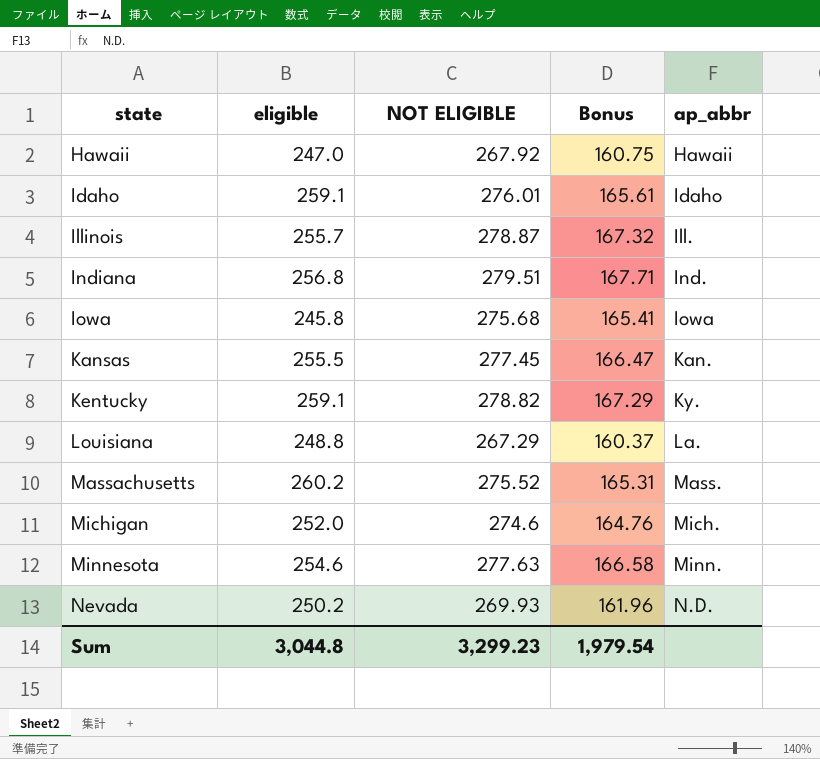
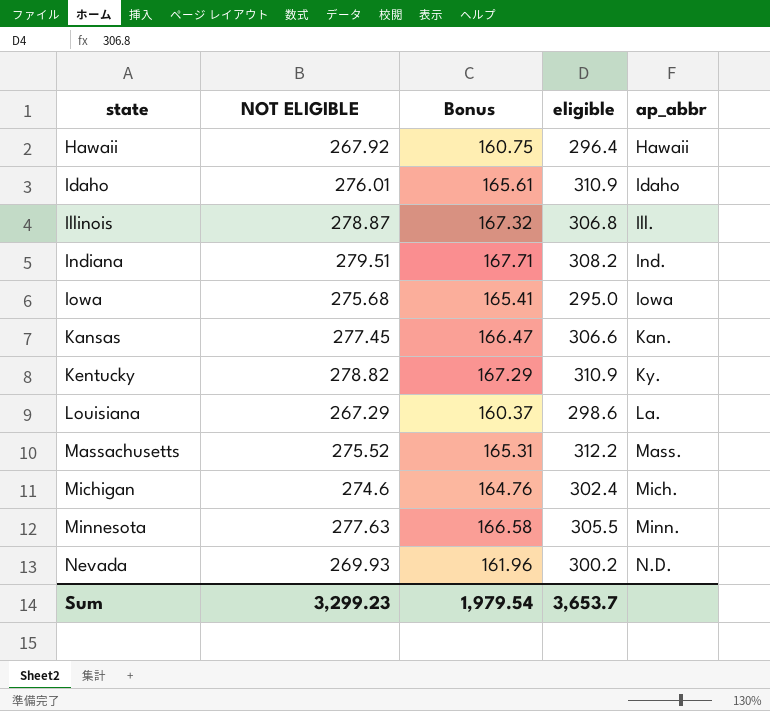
column eligible | position: 2 -> 4
Hawaii | eligible: 247.0 -> 296.4
Idaho | eligible: 259.1 -> 310.9
Illinois | eligible: 255.7 -> 306.8
Indiana | eligible: 256.8 -> 308.2
Iowa | eligible: 245.8 -> 295.0
Kansas | eligible: 255.5 -> 306.6
Kentucky | eligible: 259.1 -> 310.9
Louisiana | eligible: 248.8 -> 298.6
Massachusetts | eligible: 260.2 -> 312.2
Michigan | eligible: 252.0 -> 302.4
Minnesota | eligible: 254.6 -> 305.5
Nevada | eligible: 250.2 -> 300.2
Sum | eligible: 3,044.8 -> 3,653.7

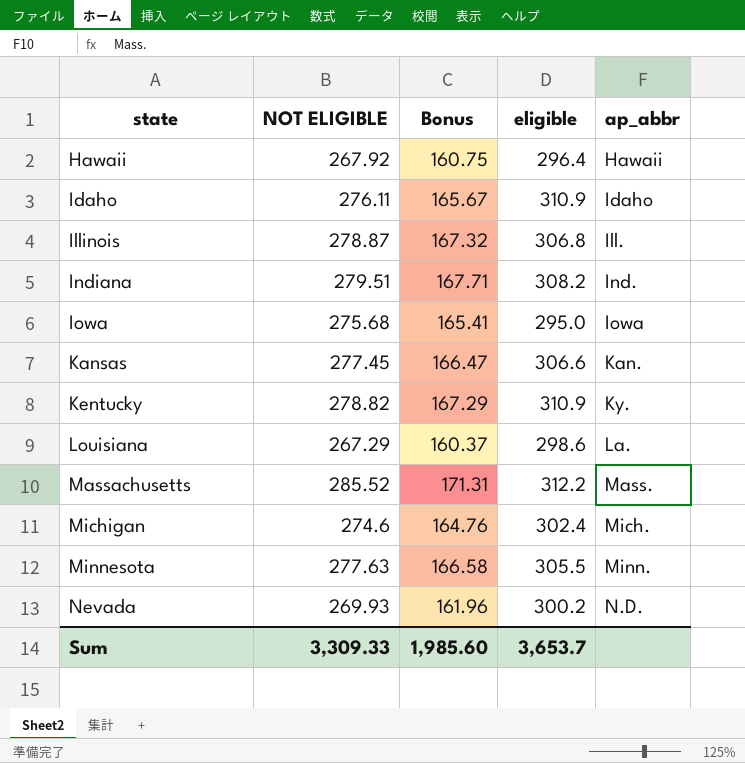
Idaho | NOT ELIGIBLE: 276.01 -> 276.11
Idaho | Bonus: 165.61 -> 165.67
Massachusetts | NOT ELIGIBLE: 275.52 -> 285.52
Massachusetts | Bonus: 165.31 -> 171.31
Sum | NOT ELIGIBLE: 3,299.23 -> 3,309.33
Sum | Bonus: 1,979.54 -> 1,985.60

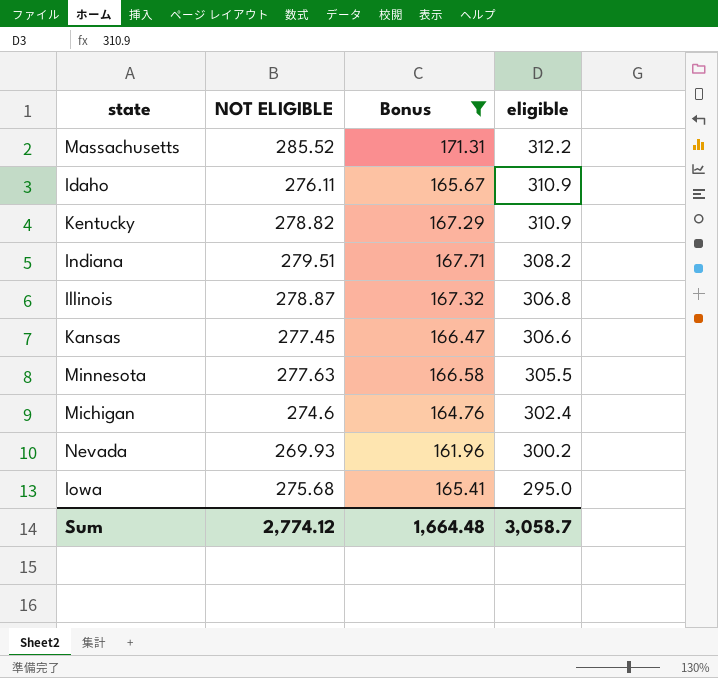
filter: none -> Bonus >= 161.96
row order: state ascending -> eligible descending
column ap_abbr | position: 5 -> none
Sum | NOT ELIGIBLE: 3,309.33 -> 2,774.12
Sum | Bonus: 1,985.60 -> 1,664.48
Sum | eligible: 3,653.7 -> 3,058.7

